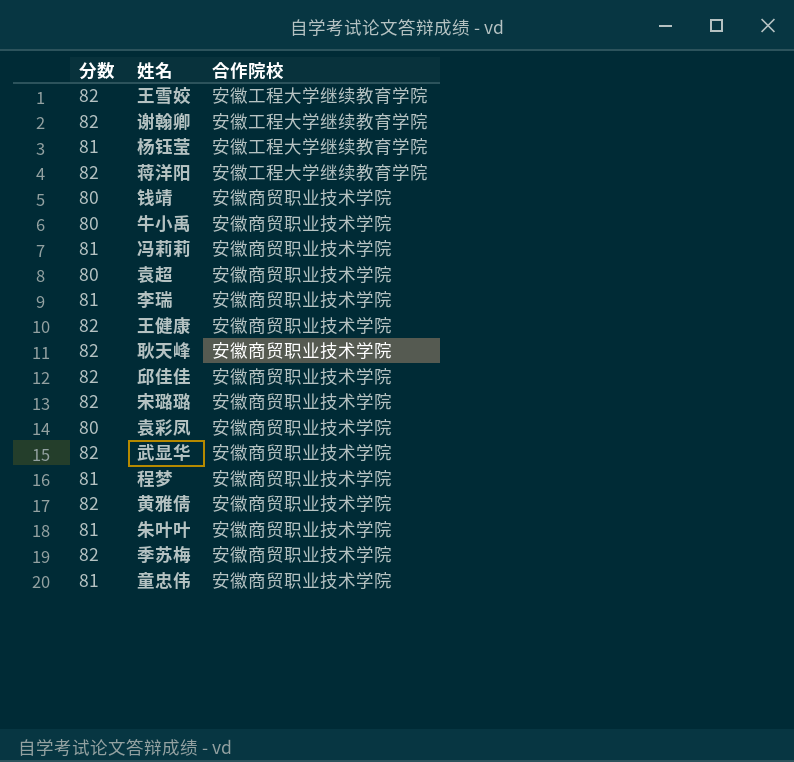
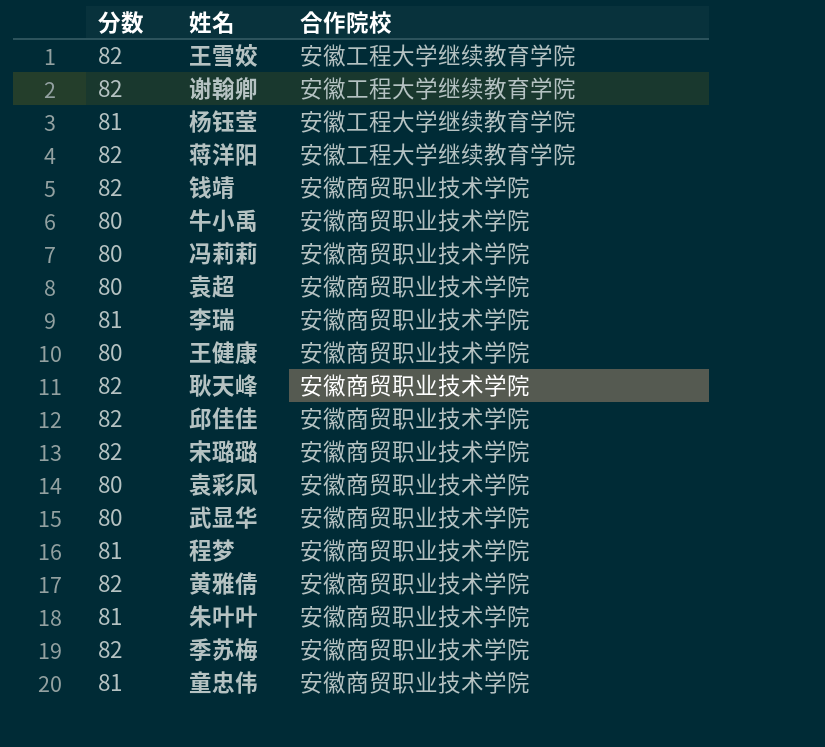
钱靖 | 分数: 80 -> 82
冯莉莉 | 分数: 81 -> 80
王健康 | 分数: 82 -> 80
武显华 | 分数: 82 -> 80

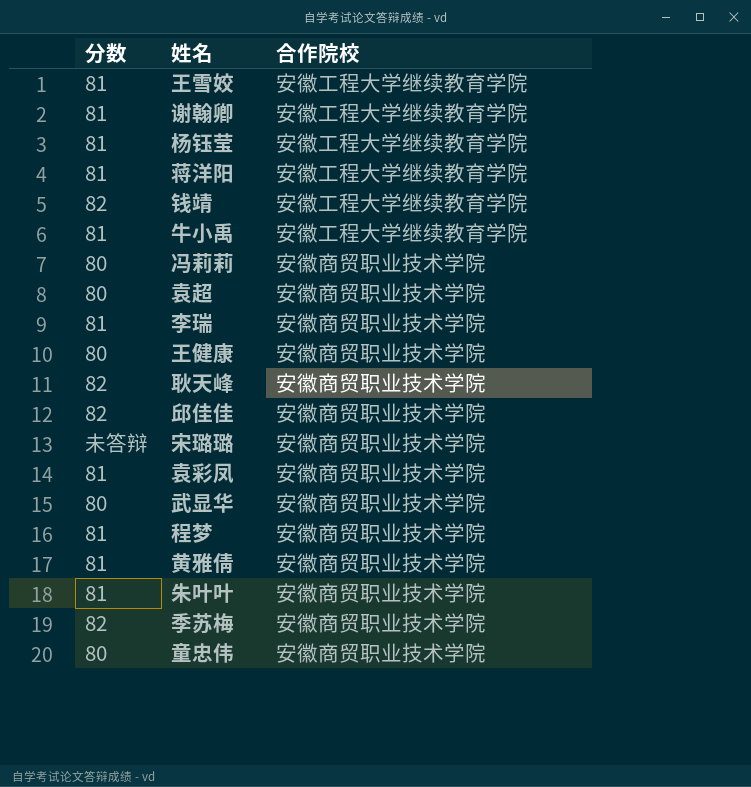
王雪姣 | 分数: 82 -> 81
谢翰卿 | 分数: 82 -> 81
蒋洋阳 | 分数: 82 -> 81
钱靖 | 合作院校: 安徽商贸职业技术学院 -> 安徽工程大学继续教育学院
牛小禹 | 分数: 80 -> 81
牛小禹 | 合作院校: 安徽商贸职业技术学院 -> 安徽工程大学继续教育学院
宋璐璐 | 分数: 82 -> 未答辩
袁彩凤 | 分数: 80 -> 81
黄雅倩 | 分数: 82 -> 81
童忠伟 | 分数: 81 -> 80

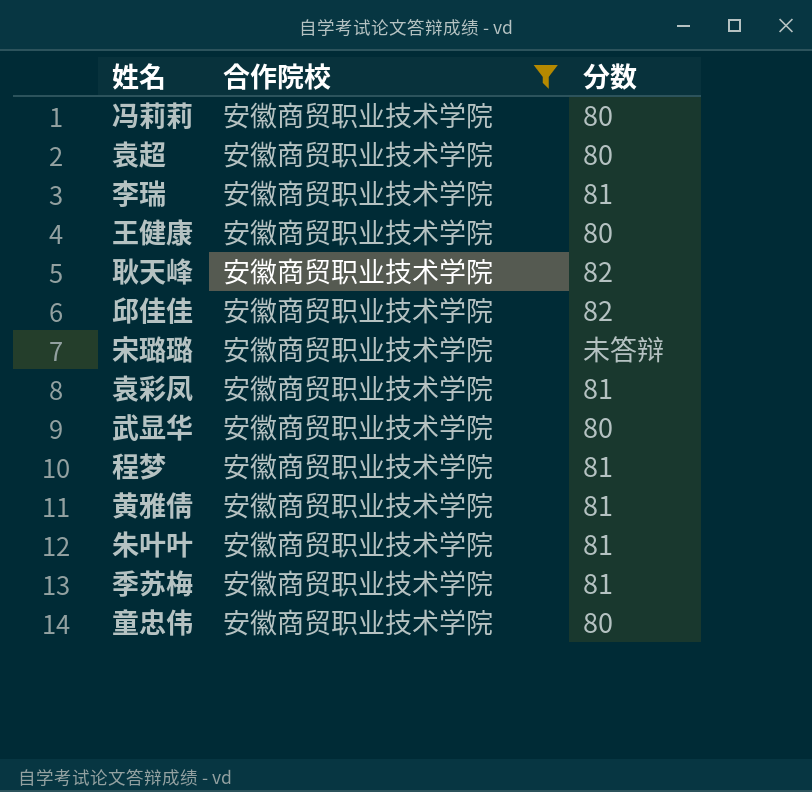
filter: none -> 合作院校 = 安徽商贸职业技术学院
column 分数 | position: 1 -> 3
季苏梅 | 分数: 82 -> 81

